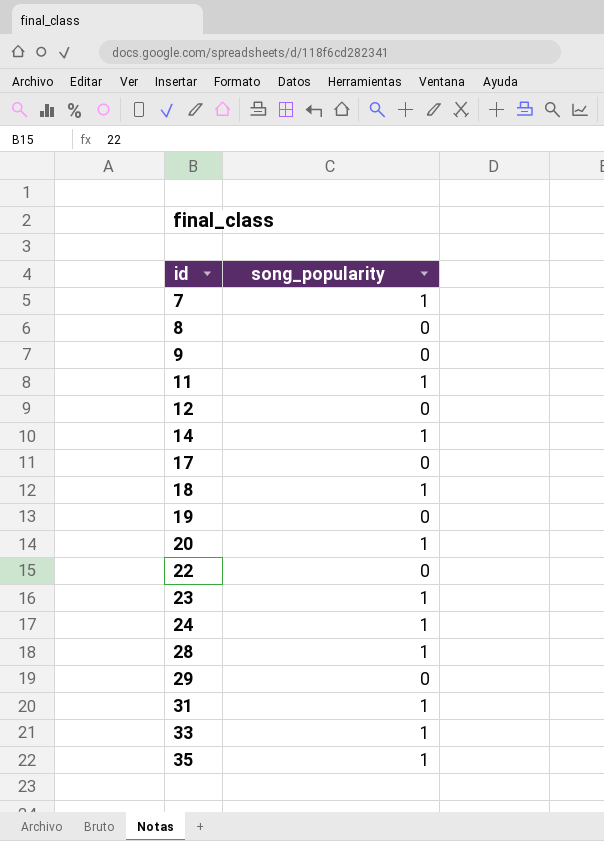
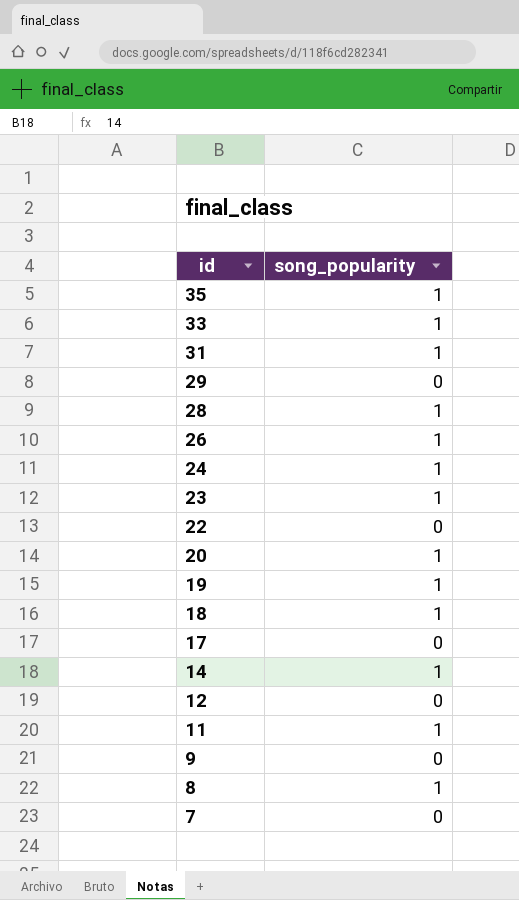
row order: id ascending -> id descending
row 26: none -> 1
19 | song_popularity: 0 -> 1
8 | song_popularity: 0 -> 1
7 | song_popularity: 1 -> 0

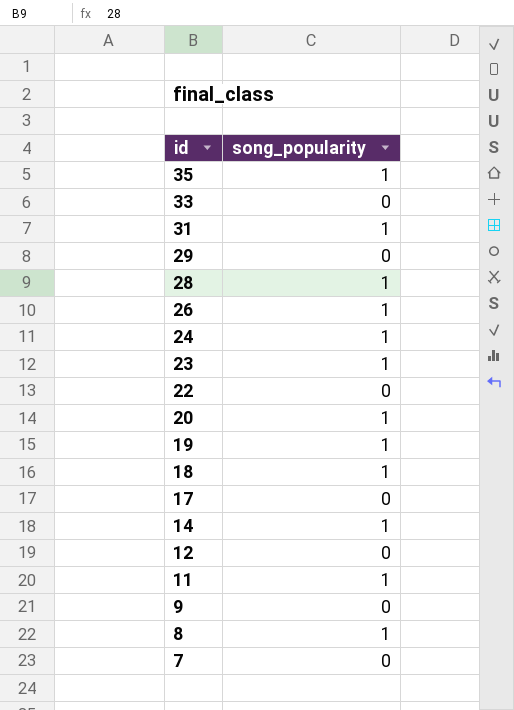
33 | song_popularity: 1 -> 0

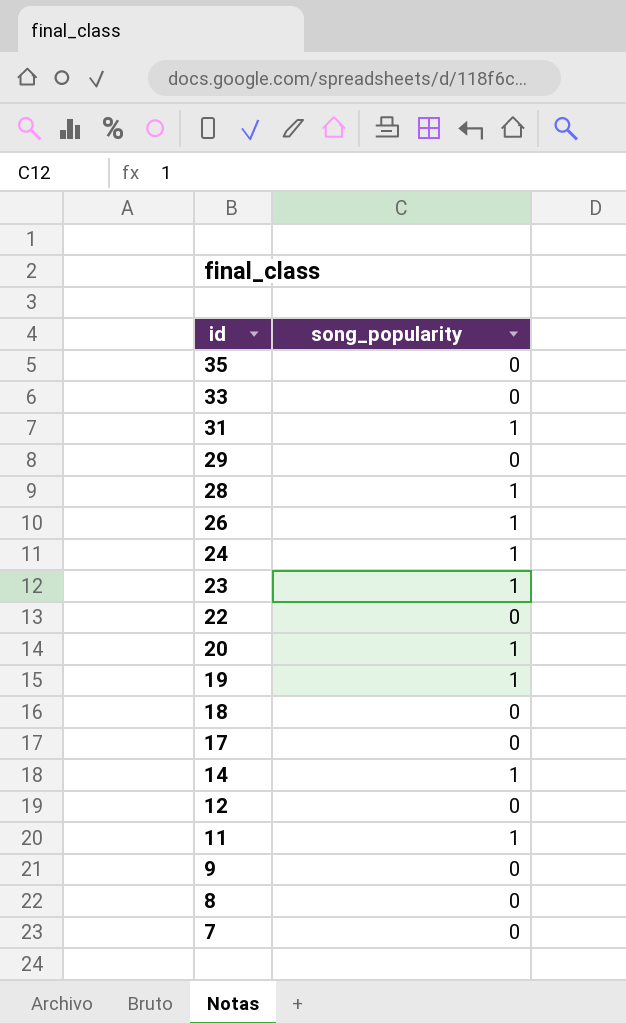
35 | song_popularity: 1 -> 0
18 | song_popularity: 1 -> 0
8 | song_popularity: 1 -> 0

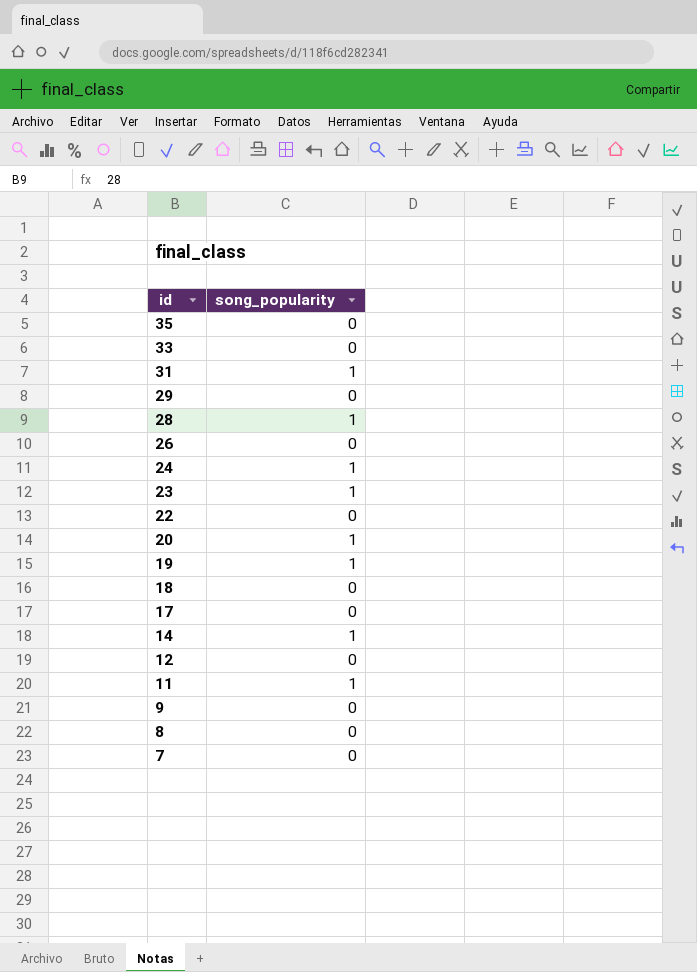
26 | song_popularity: 1 -> 0

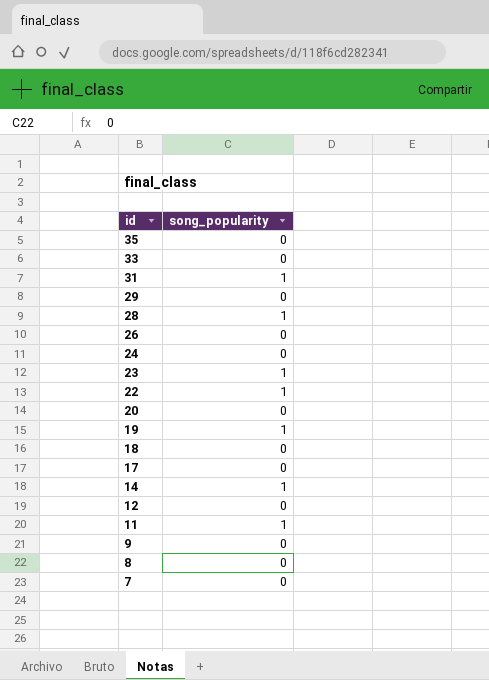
24 | song_popularity: 1 -> 0
22 | song_popularity: 0 -> 1
20 | song_popularity: 1 -> 0

